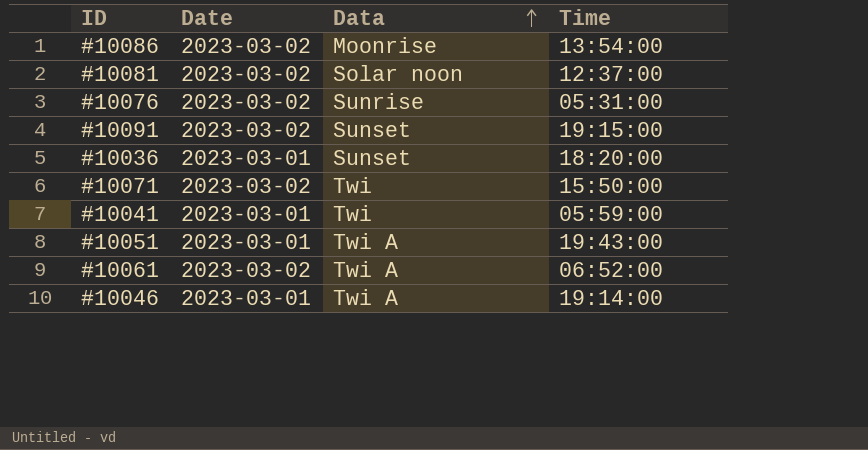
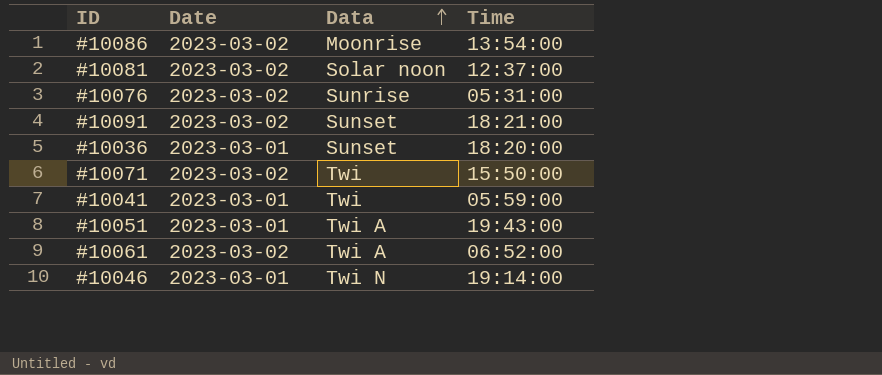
#10091 | Time: 19:15:00 -> 18:21:00
#10046 | Data: Twi A -> Twi N

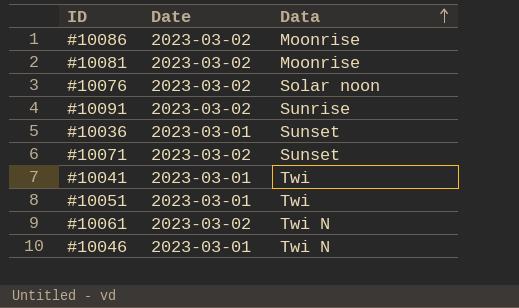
column Time | position: 4 -> none
#10081 | Data: Solar noon -> Moonrise
#10076 | Data: Sunrise -> Solar noon
#10091 | Data: Sunset -> Sunrise
#10071 | Data: Twi -> Sunset
#10051 | Data: Twi A -> Twi
#10061 | Data: Twi A -> Twi N

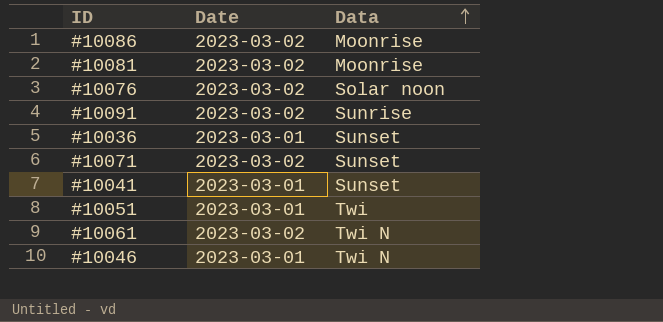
#10041 | Data: Twi -> Sunset

